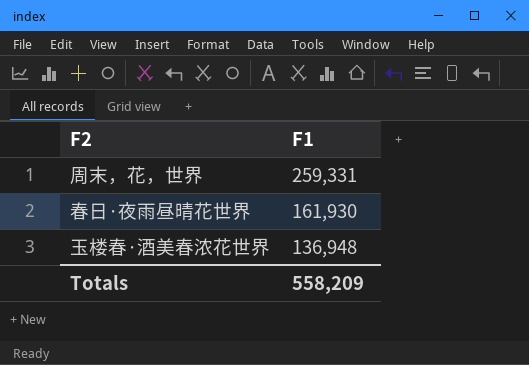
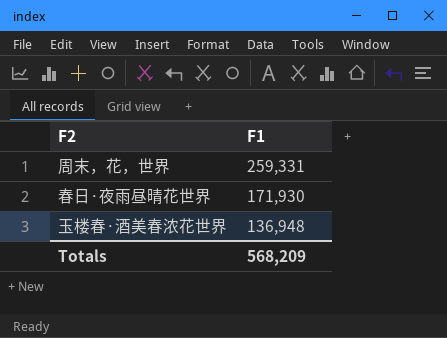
春日·夜雨昼晴花世界 | F1: 161,930 -> 171,930
Totals | F1: 558,209 -> 568,209

